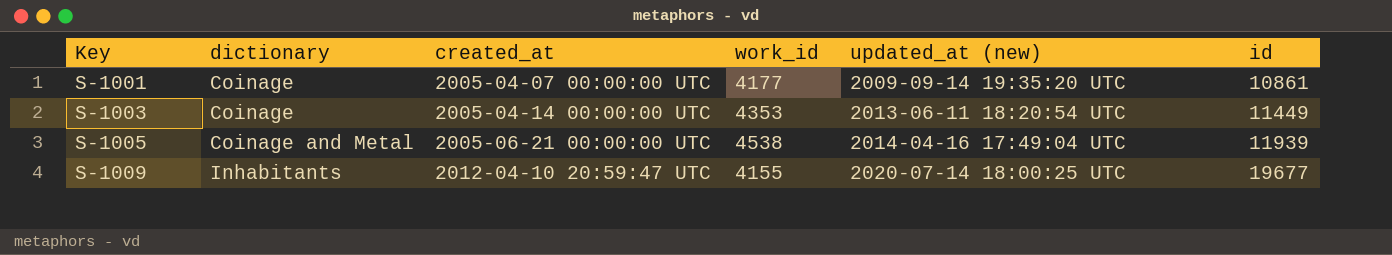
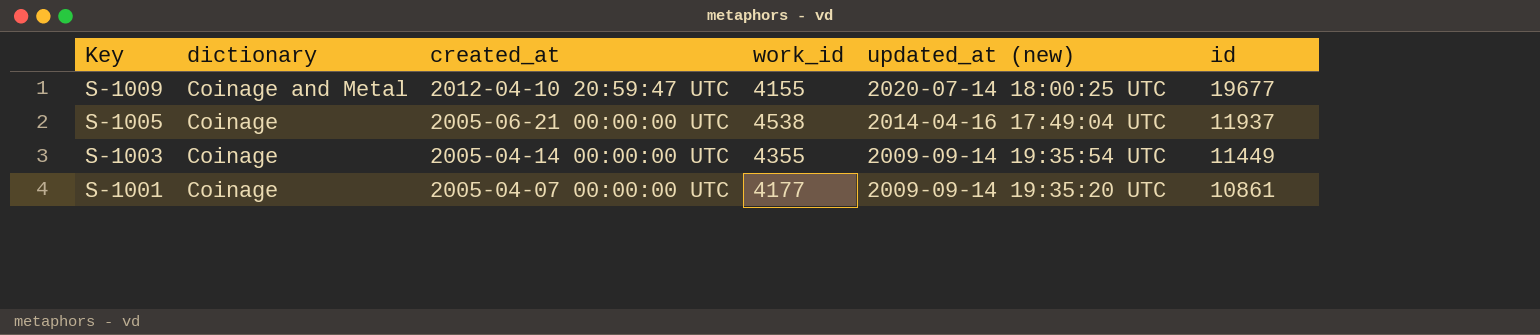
row order: Key ascending -> Key descending
S-1009 | dictionary: Inhabitants -> Coinage and Metal
S-1005 | dictionary: Coinage and Metal -> Coinage
S-1005 | id: 11939 -> 11937
S-1003 | work_id: 4353 -> 4355
S-1003 | updated_at (new): 2013-06-11 18:20:54 UTC -> 2009-09-14 19:35:54 UTC

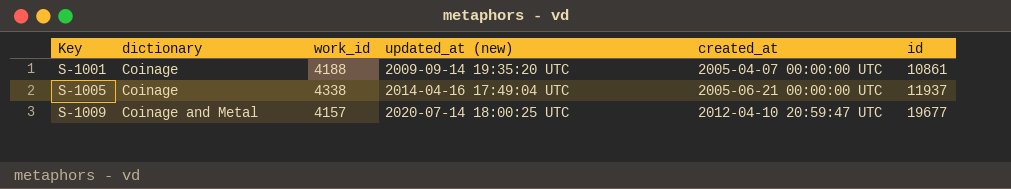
row order: Key descending -> Key ascending
column created_at | position: 3 -> 5
row S-1003: Coinage | 2005-04-14 00:00:00 UTC | 4355 | 2009-09-14 19:35:54 UTC | 11449 -> none
S-1001 | work_id: 4177 -> 4188
S-1005 | work_id: 4538 -> 4338
S-1009 | work_id: 4155 -> 4157

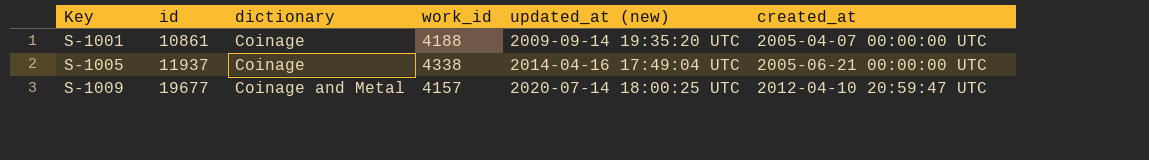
column id | position: 6 -> 2

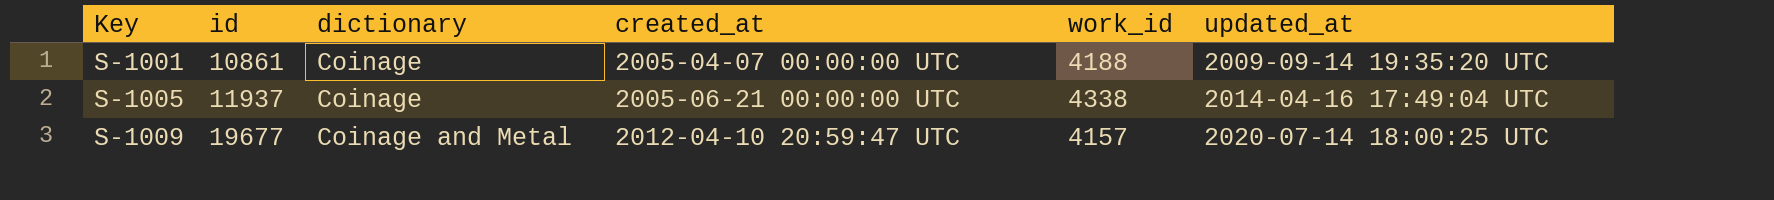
column created_at | position: 6 -> 4
column name: updated_at (new) -> updated_at

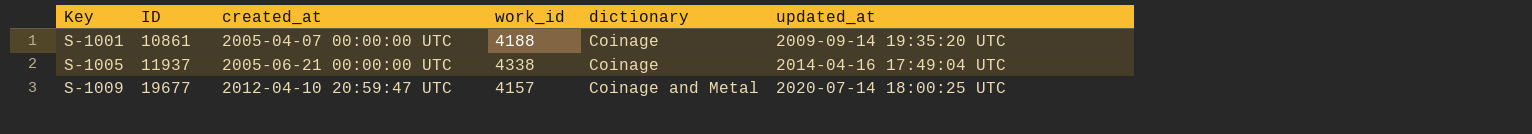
column name: id -> ID
column dictionary | position: 3 -> 5

